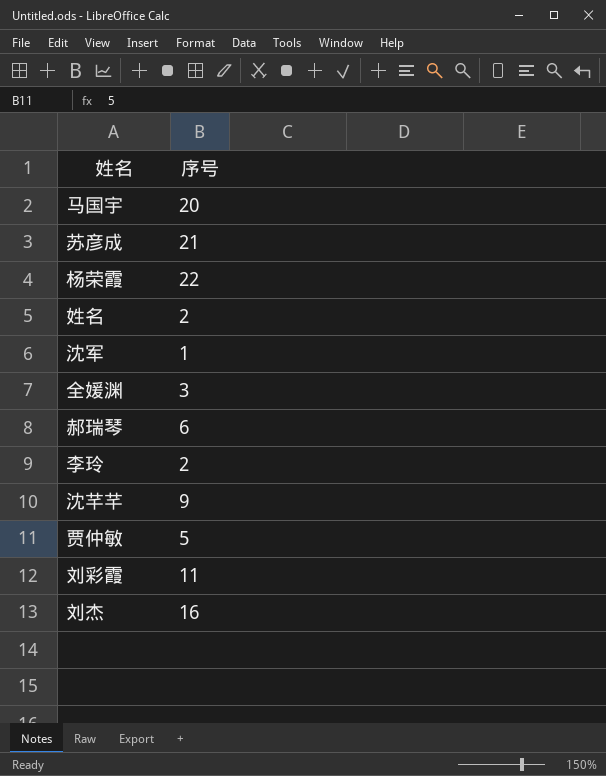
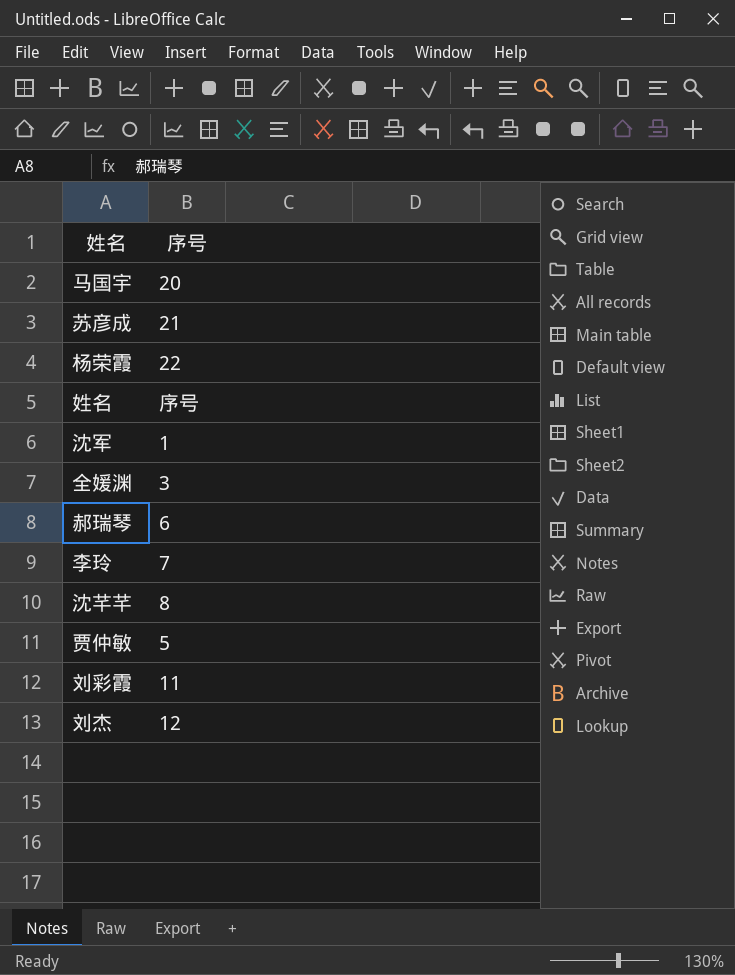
姓名 | 序号: 2 -> 序号
李玲 | 序号: 2 -> 7
沈芊芊 | 序号: 9 -> 8
刘杰 | 序号: 16 -> 12

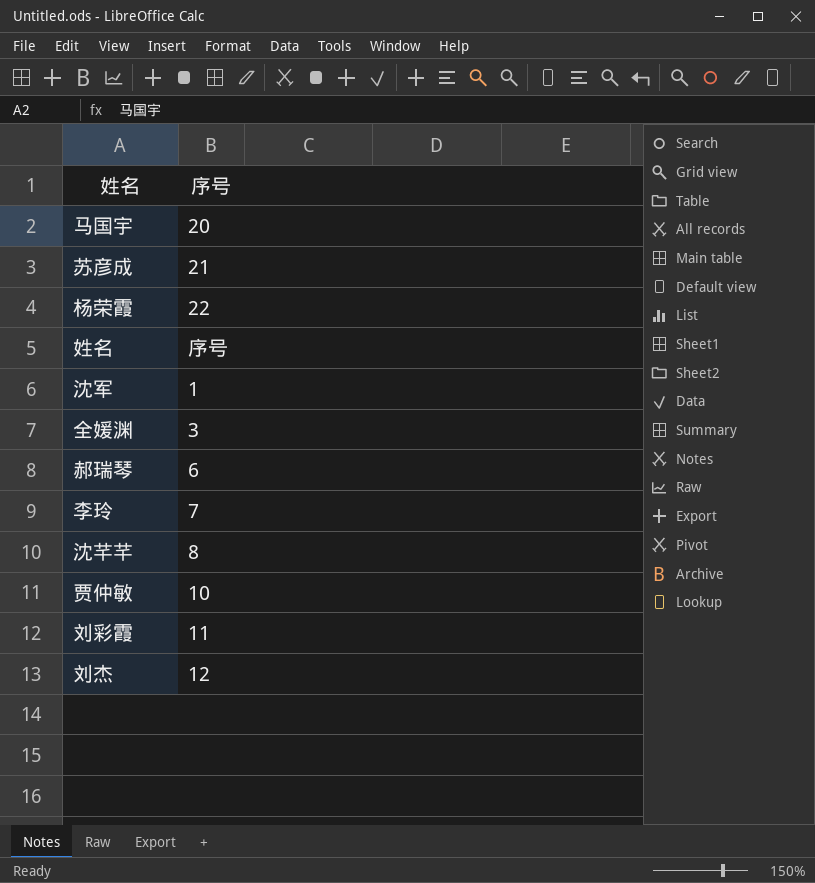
贾仲敏 | 序号: 5 -> 10

